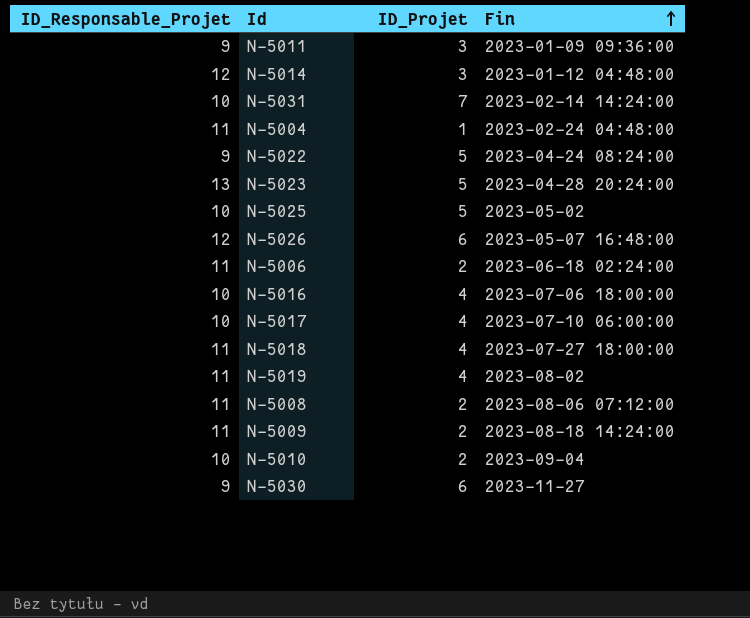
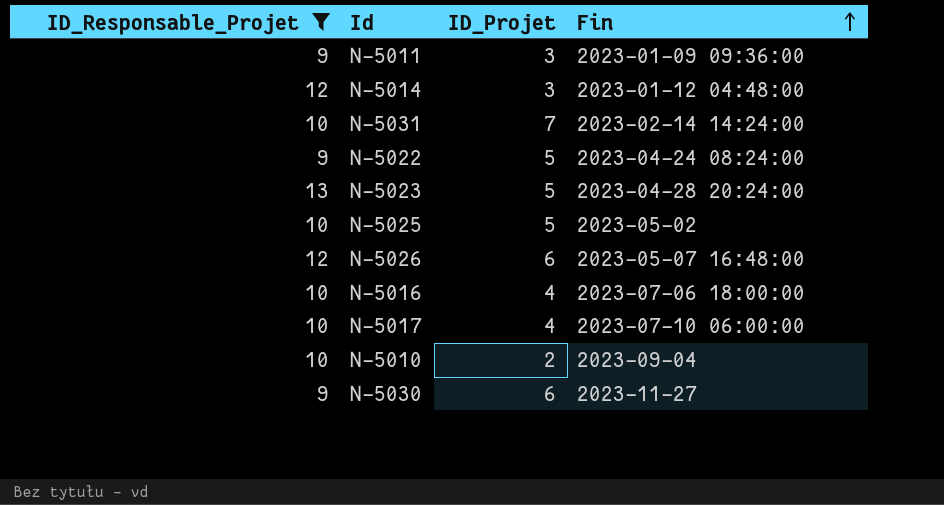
filter: none -> ID_Responsable_Projet != 11

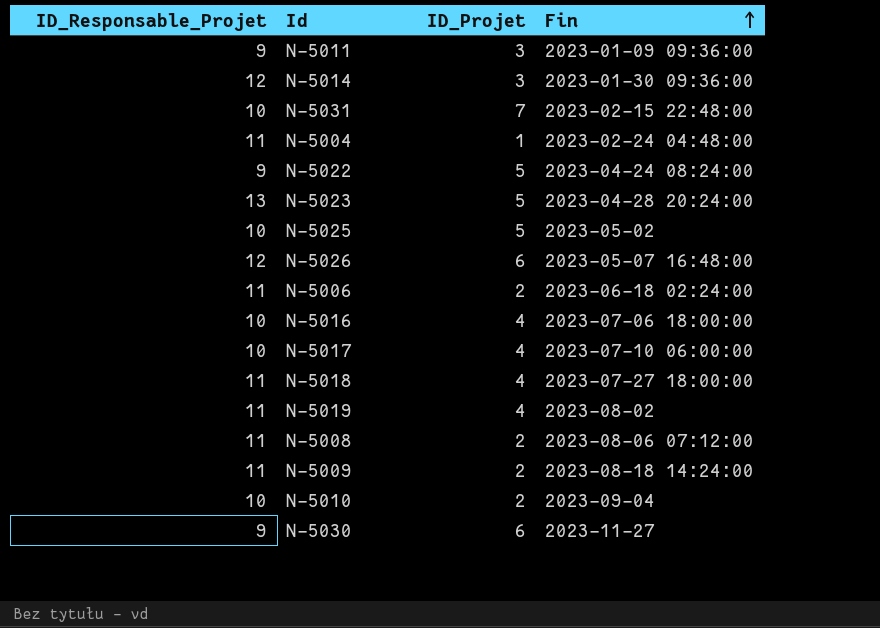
filter: ID_Responsable_Projet != 11 -> none
N-5014 | Fin: 2023-01-12 04:48:00 -> 2023-01-30 09:36:00
N-5031 | Fin: 2023-02-14 14:24:00 -> 2023-02-15 22:48:00

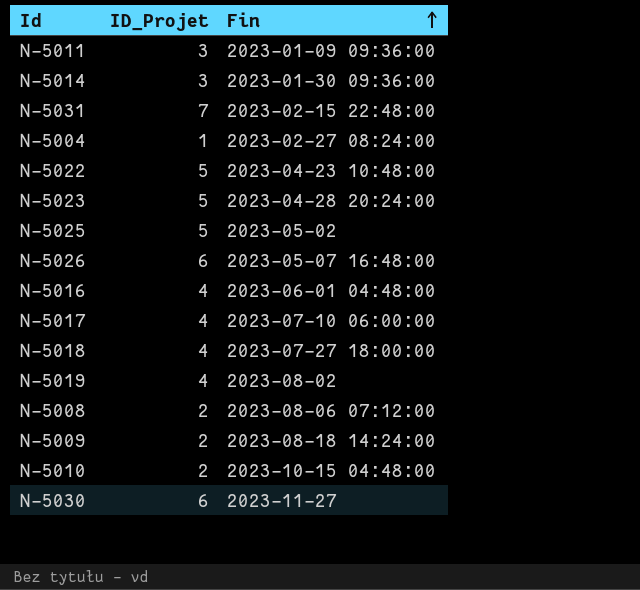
column ID_Responsable_Projet | position: 1 -> none
row N-5006: 11 | 2 | 2023-06-18 02:24:00 -> none
N-5004 | Fin: 2023-02-24 04:48:00 -> 2023-02-27 08:24:00
N-5022 | Fin: 2023-04-24 08:24:00 -> 2023-04-23 10:48:00
N-5016 | Fin: 2023-07-06 18:00:00 -> 2023-06-01 04:48:00
N-5010 | Fin: 2023-09-04 -> 2023-10-15 04:48:00

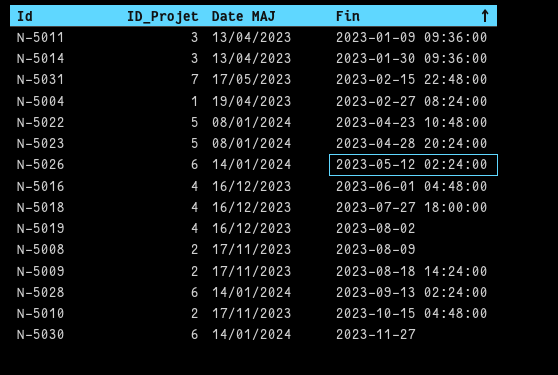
column Date MAJ | position: none -> 3
row N-5025: 5 | 2023-05-02 -> none
row N-5017: 4 | 2023-07-10 06:00:00 -> none
N-5026 | Fin: 2023-05-07 16:48:00 -> 2023-05-12 02:24:00
N-5008 | Fin: 2023-08-06 07:12:00 -> 2023-08-09
row N-5028: none -> 6 | 14/01/2024 | 2023-09-13 02:24:00

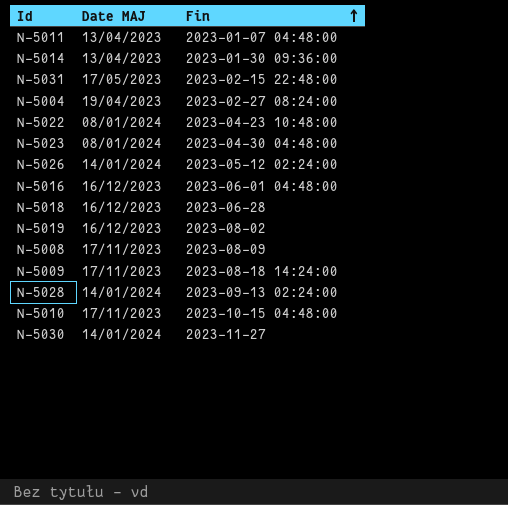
column ID_Projet | position: 2 -> none
N-5011 | Fin: 2023-01-09 09:36:00 -> 2023-01-07 04:48:00
N-5023 | Fin: 2023-04-28 20:24:00 -> 2023-04-30 04:48:00
N-5018 | Fin: 2023-07-27 18:00:00 -> 2023-06-28

